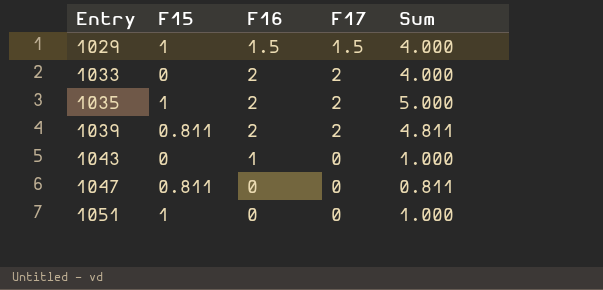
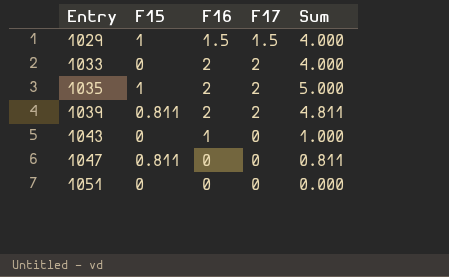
1051 | F15: 1 -> 0
1051 | Sum: 1.000 -> 0.000

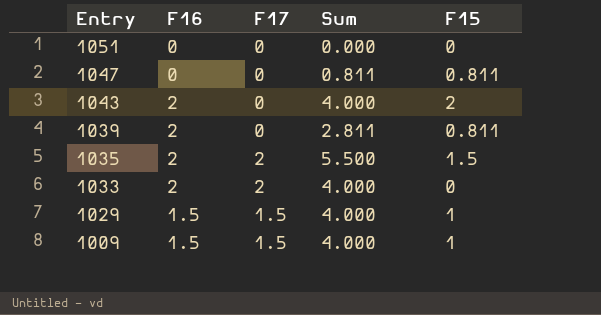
row order: Entry ascending -> Entry descending
column F15 | position: 2 -> 5
1043 | F16: 1 -> 2
1043 | Sum: 1.000 -> 4.000
1043 | F15: 0 -> 2
1039 | F17: 2 -> 0
1039 | Sum: 4.811 -> 2.811
1035 | Sum: 5.000 -> 5.500
1035 | F15: 1 -> 1.5
row 1009: none -> 1.5 | 1.5 | 4.000 | 1

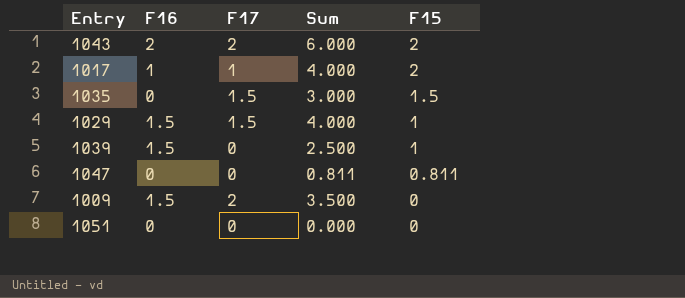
row order: Entry descending -> F15 descending
row 1033: 2 | 2 | 4.000 | 0 -> none
1043 | F17: 0 -> 2
1043 | Sum: 4.000 -> 6.000
row 1017: none -> 1 | 1 | 4.000 | 2
1035 | F16: 2 -> 0
1035 | F17: 2 -> 1.5
1035 | Sum: 5.500 -> 3.000
1039 | F16: 2 -> 1.5
1039 | Sum: 2.811 -> 2.500
1039 | F15: 0.811 -> 1
1009 | F17: 1.5 -> 2
1009 | Sum: 4.000 -> 3.500
1009 | F15: 1 -> 0

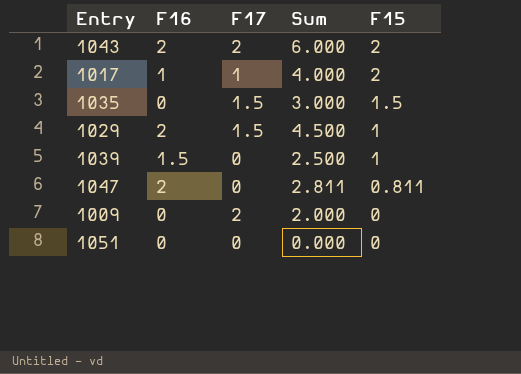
1029 | F16: 1.5 -> 2
1029 | Sum: 4.000 -> 4.500
1047 | F16: 0 -> 2
1047 | Sum: 0.811 -> 2.811
1009 | F16: 1.5 -> 0
1009 | Sum: 3.500 -> 2.000

